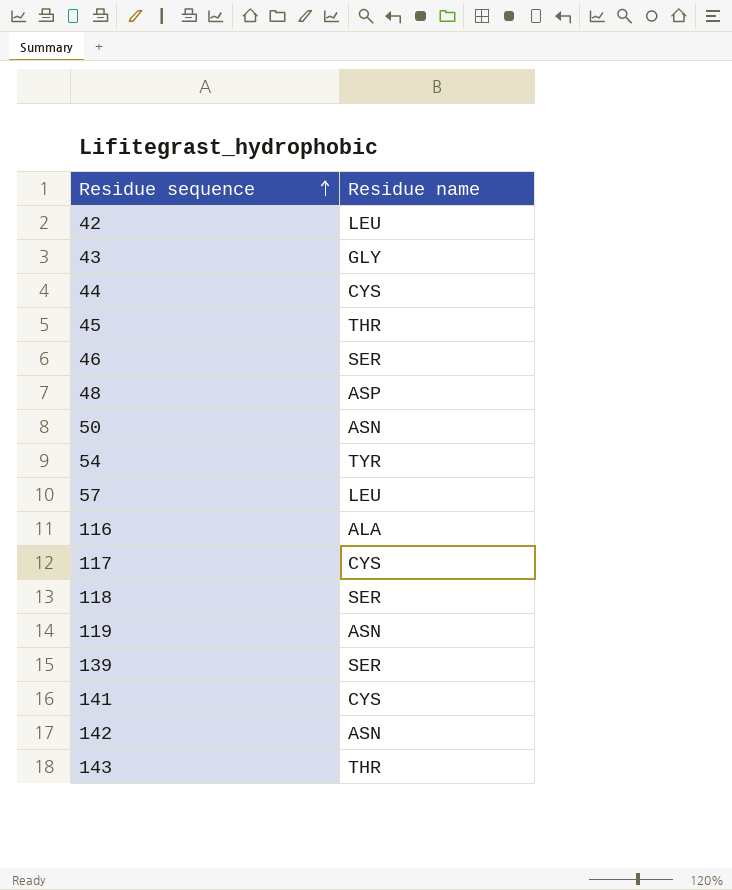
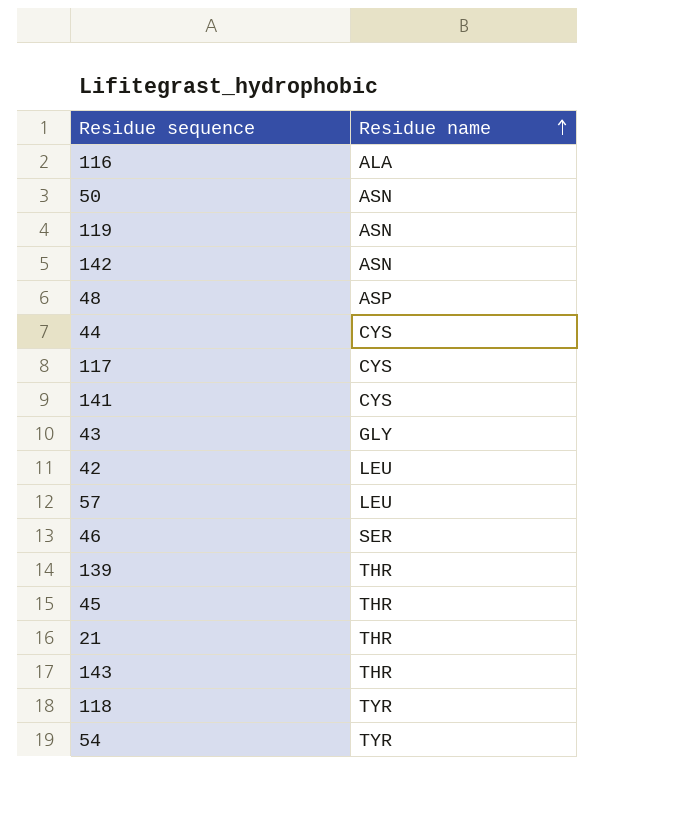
row order: Residue sequence ascending -> Residue name ascending
139 | Residue name: SER -> THR
row 21: none -> THR
118 | Residue name: SER -> TYR

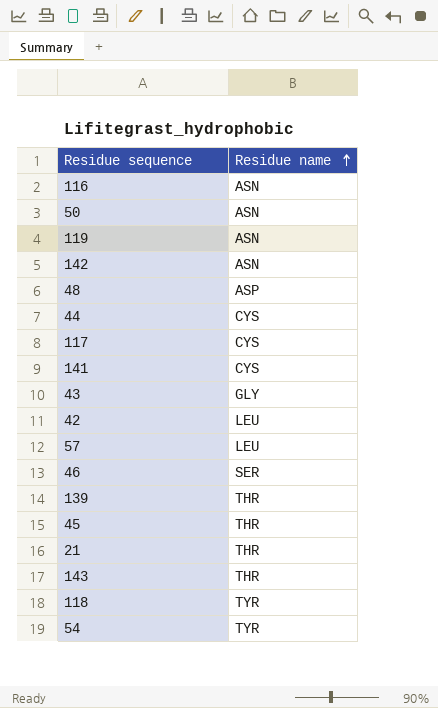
116 | Residue name: ALA -> ASN

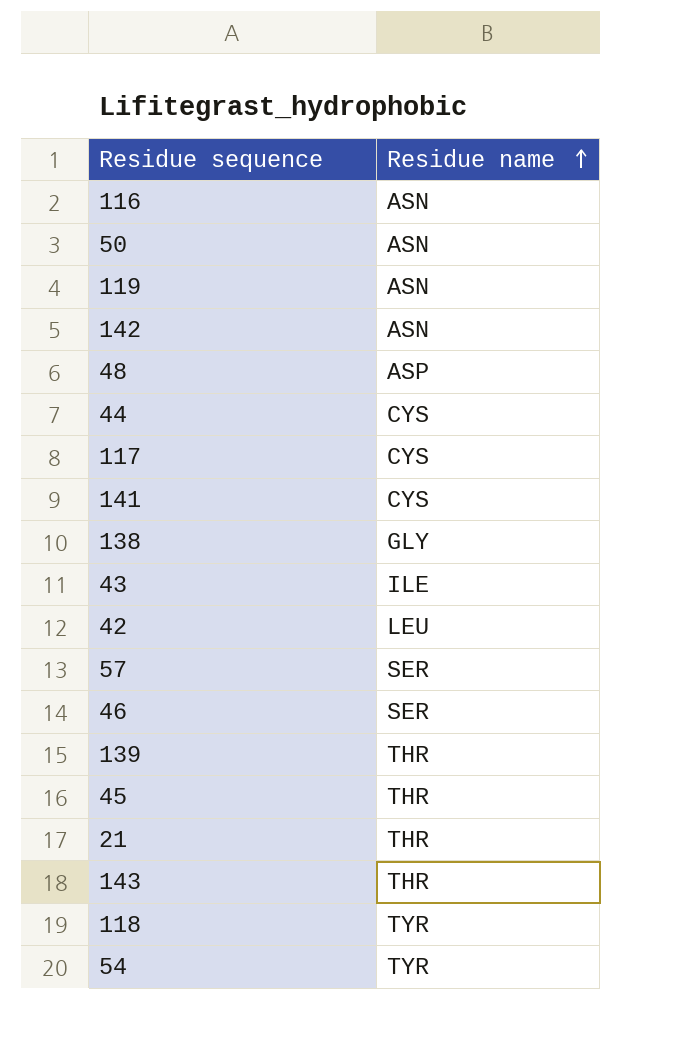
row 138: none -> GLY
43 | Residue name: GLY -> ILE
57 | Residue name: LEU -> SER

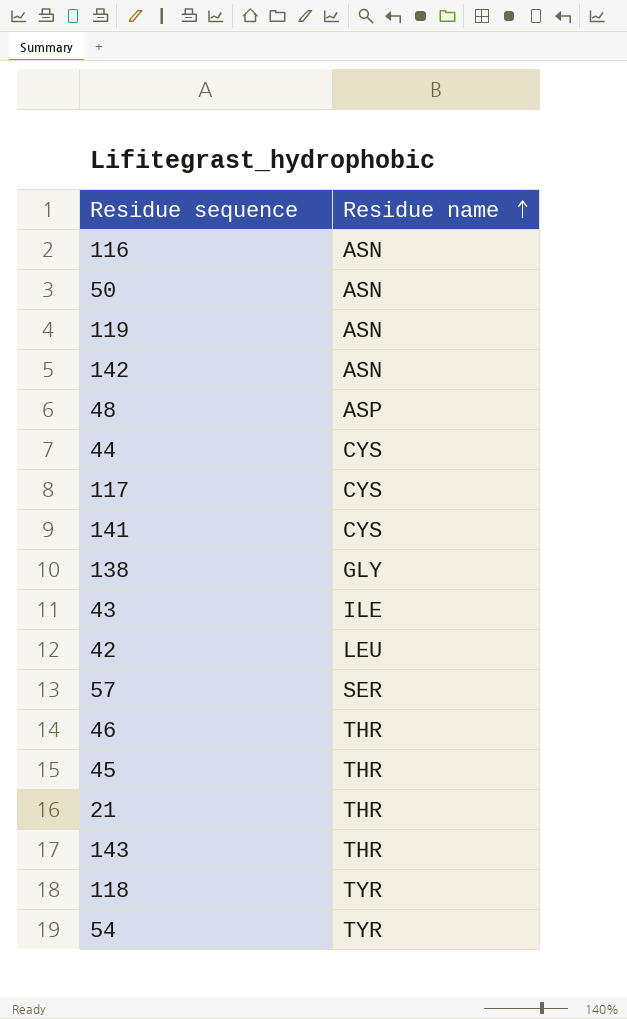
row 139: THR -> none
46 | Residue name: SER -> THR

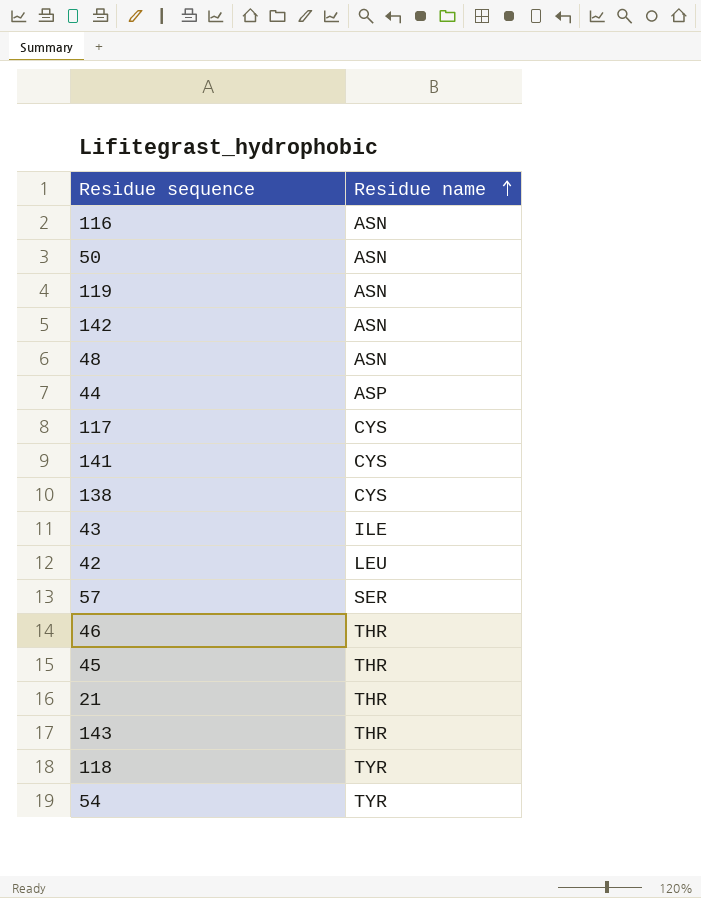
48 | Residue name: ASP -> ASN
44 | Residue name: CYS -> ASP
138 | Residue name: GLY -> CYS

